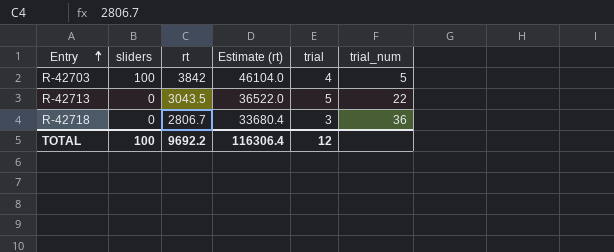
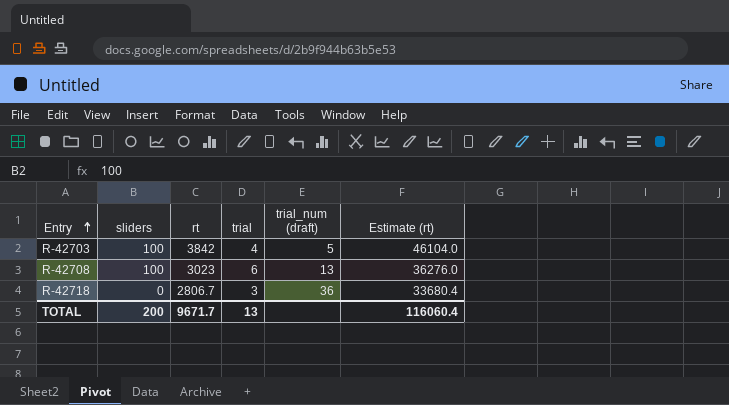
column name: trial_num -> trial_num (draft)
column Estimate (rt) | position: 4 -> 6
row R-42713: 0 | 3043.5 | 36522.0 | 5 | 22 -> none
row R-42708: none -> 100 | 3023 | 6 | 13 | 36276.0
TOTAL | sliders: 100 -> 200
TOTAL | rt: 9692.2 -> 9671.7
TOTAL | trial: 12 -> 13
TOTAL | Estimate (rt): 116306.4 -> 116060.4

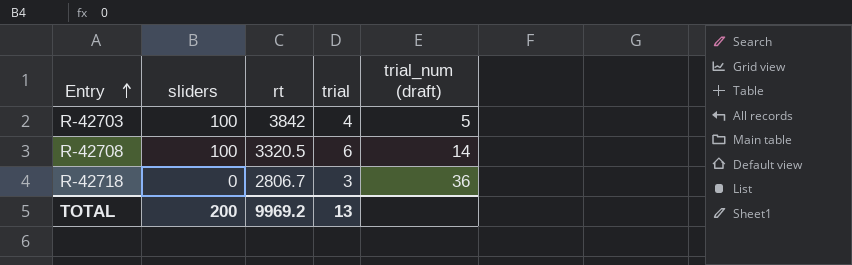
column Estimate (rt) | formula: [rt] * 12 -> none
R-42708 | rt: 3023 -> 3320.5
R-42708 | trial_num (draft): 13 -> 14
TOTAL | rt: 9671.7 -> 9969.2

